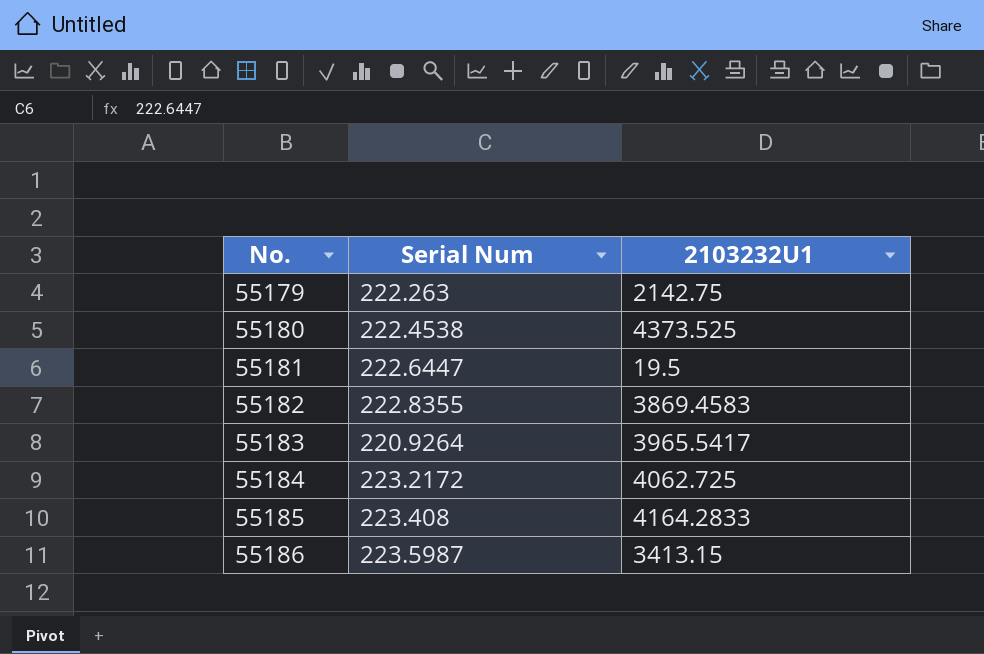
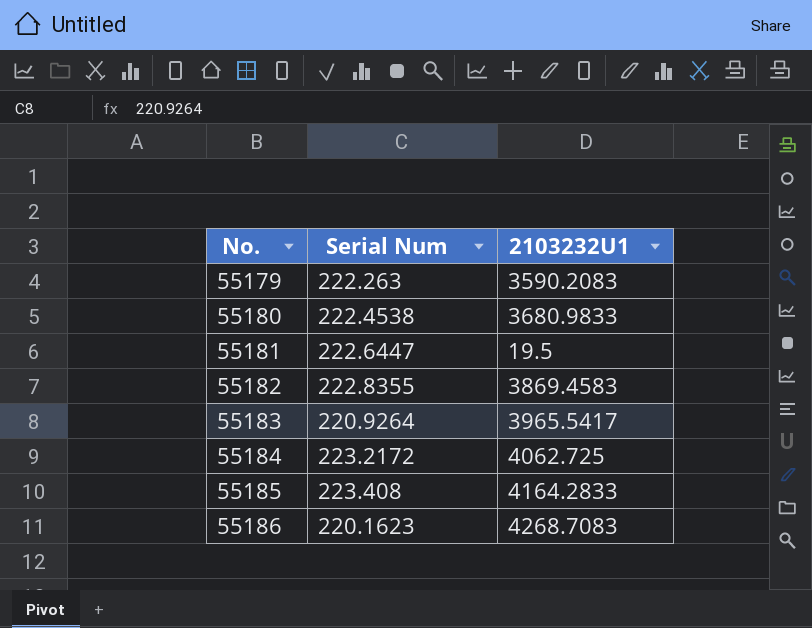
55179 | 2103232U1: 2142.75 -> 3590.2083
55180 | 2103232U1: 4373.525 -> 3680.9833
55186 | Serial Num: 223.5987 -> 220.1623
55186 | 2103232U1: 3413.15 -> 4268.7083

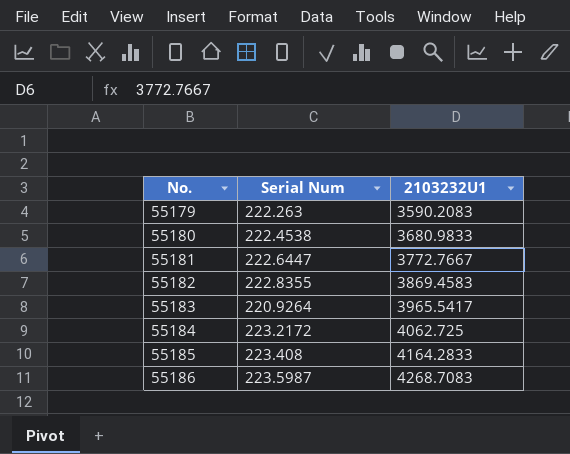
55181 | 2103232U1: 19.5 -> 3772.7667
55186 | Serial Num: 220.1623 -> 223.5987

